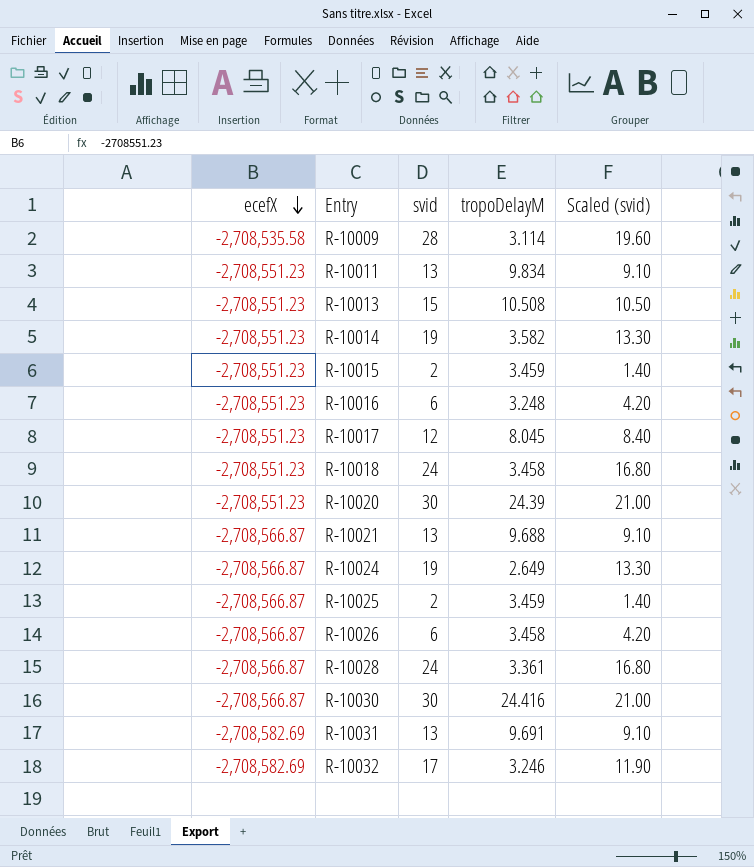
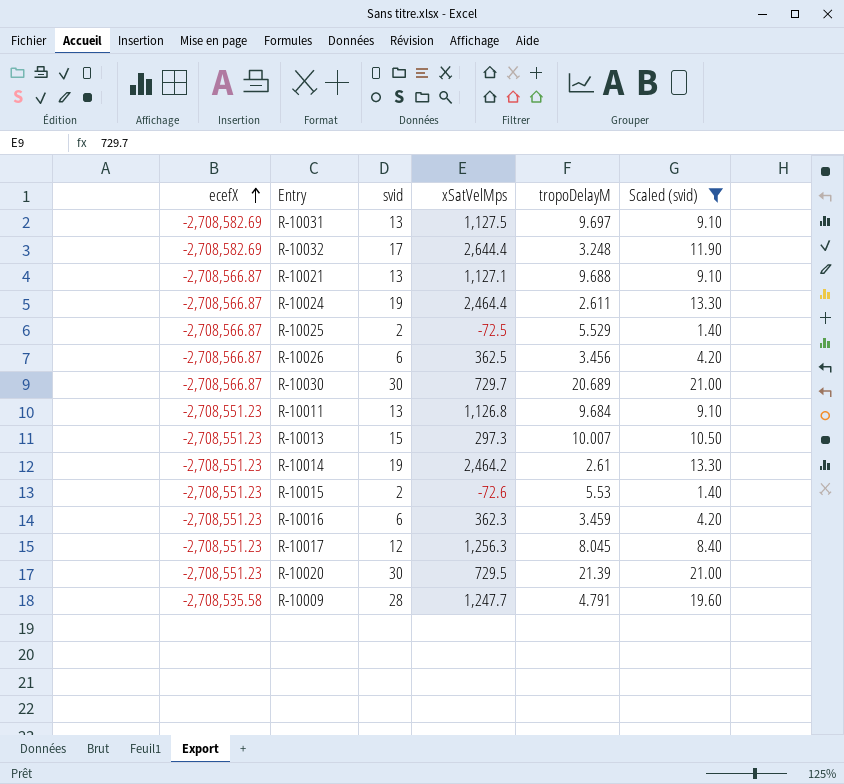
filter: none -> Scaled (svid) != 16.80
row order: ecefX descending -> ecefX ascending
column xSatVelMps | position: none -> 4
R-10031 | tropoDelayM: 9.691 -> 9.697
R-10032 | tropoDelayM: 3.246 -> 3.248
R-10024 | tropoDelayM: 2.649 -> 2.611
R-10025 | tropoDelayM: 3.459 -> 5.529
R-10026 | tropoDelayM: 3.458 -> 3.456
R-10030 | tropoDelayM: 24.416 -> 20.689
R-10011 | tropoDelayM: 9.834 -> 9.684
R-10013 | tropoDelayM: 10.508 -> 10.007
R-10014 | tropoDelayM: 3.582 -> 2.61
R-10015 | tropoDelayM: 3.459 -> 5.53
R-10016 | tropoDelayM: 3.248 -> 3.459
R-10020 | tropoDelayM: 24.39 -> 21.39
R-10009 | tropoDelayM: 3.114 -> 4.791

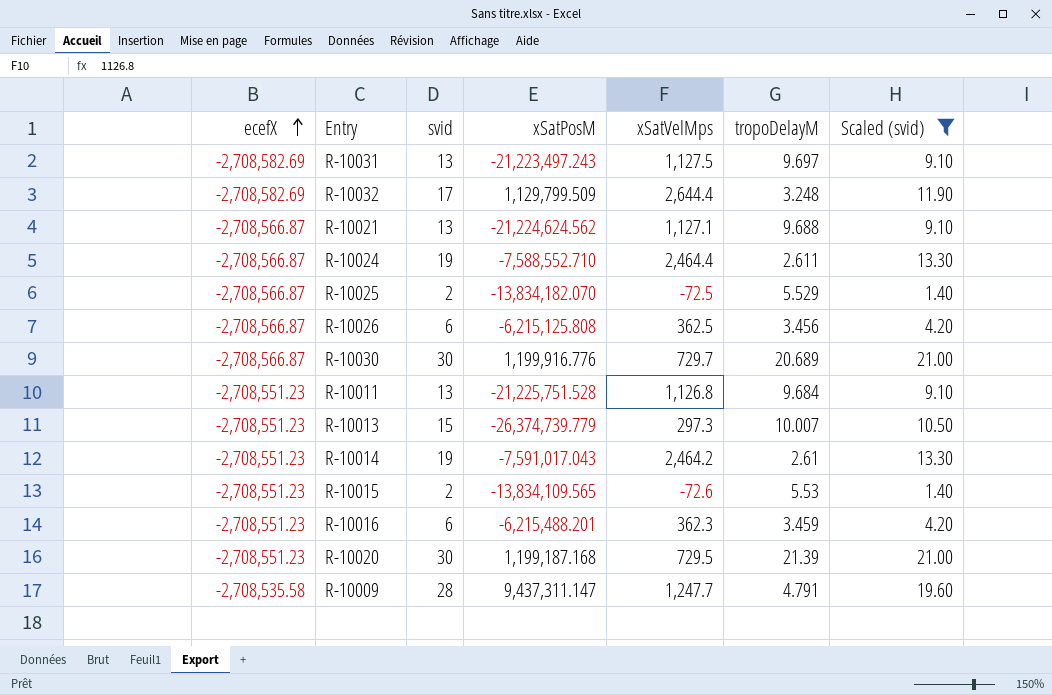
column xSatPosM | position: none -> 4
row R-10017: -2,708,551.23 | 12 | 1,256.3 | 8.045 | 8.40 -> none

